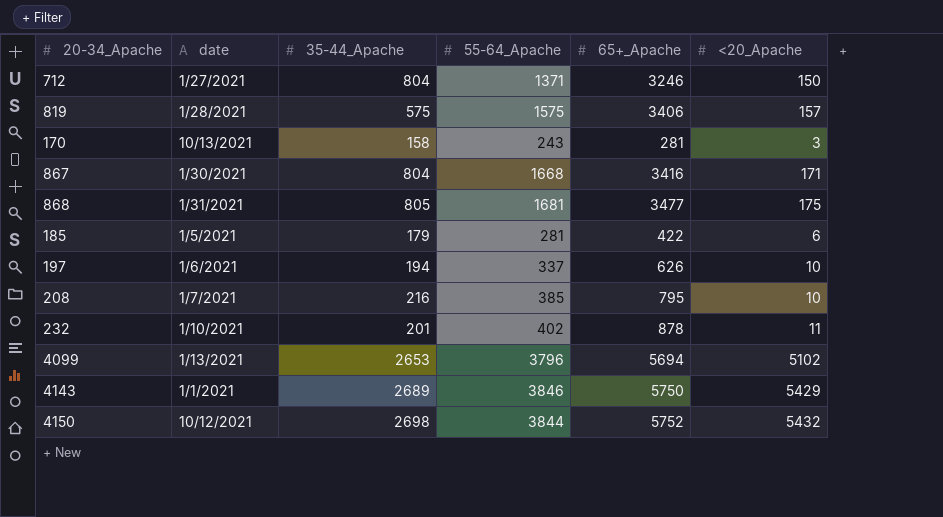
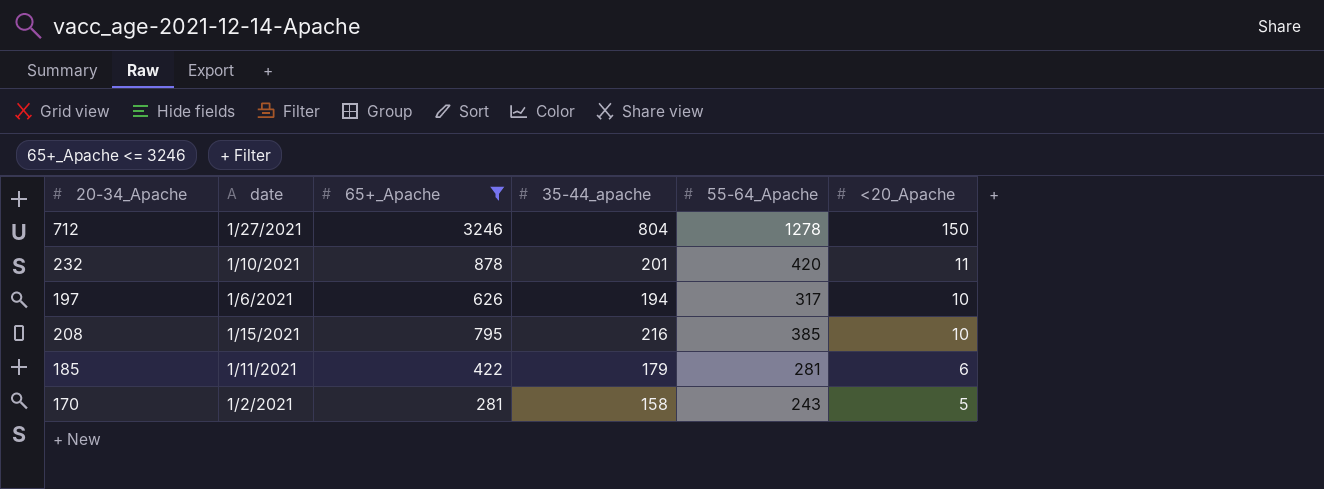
filter: none -> 65+_Apache <= 3246
row order: none -> <20_Apache descending
column 65+_Apache | position: 5 -> 3
column name: 35-44_Apache -> 35-44_apache
712 | 55-64_Apache: 1371 -> 1278
232 | 55-64_Apache: 402 -> 420
197 | 55-64_Apache: 337 -> 317
208 | date: 1/7/2021 -> 1/15/2021
185 | date: 1/5/2021 -> 1/11/2021
170 | date: 10/13/2021 -> 1/2/2021
170 | <20_Apache: 3 -> 5

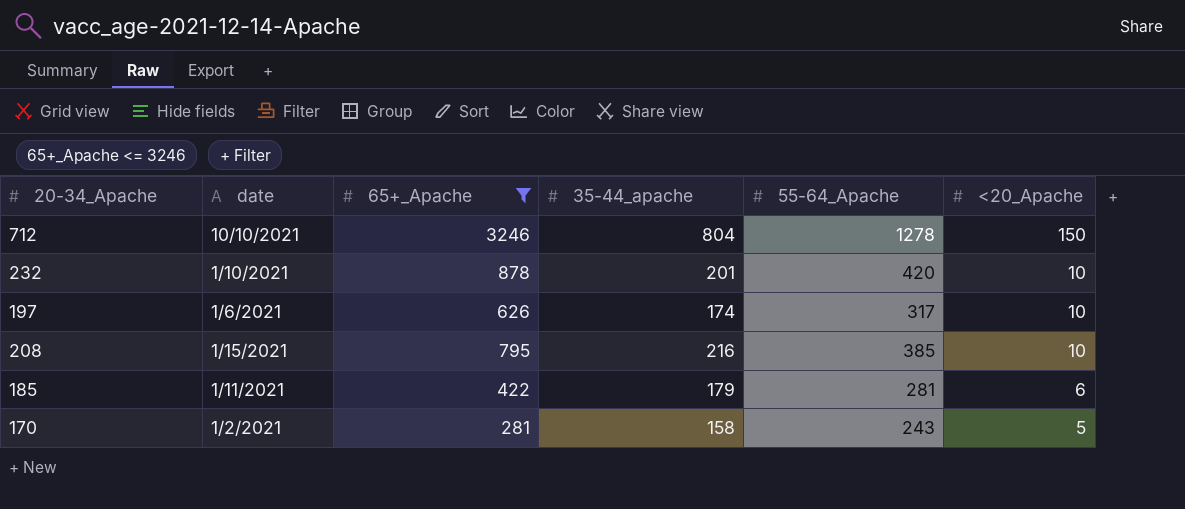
712 | date: 1/27/2021 -> 10/10/2021
232 | <20_Apache: 11 -> 10
197 | 35-44_apache: 194 -> 174

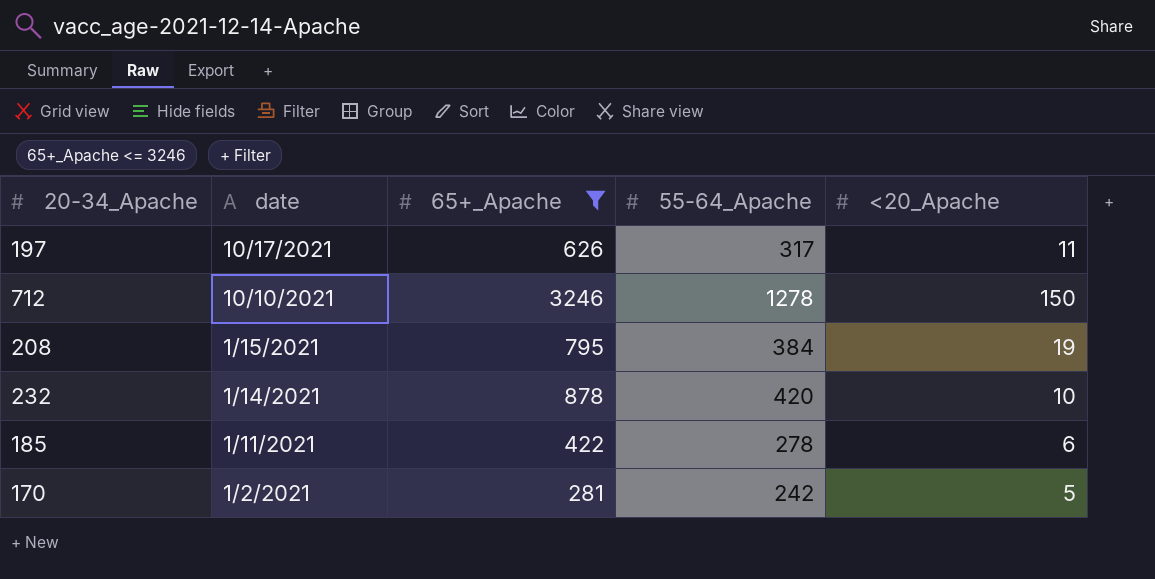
row order: <20_Apache descending -> date descending
column 35-44_apache | position: 4 -> none
197 | date: 1/6/2021 -> 10/17/2021
197 | <20_Apache: 10 -> 11
208 | 55-64_Apache: 385 -> 384
208 | <20_Apache: 10 -> 19
232 | date: 1/10/2021 -> 1/14/2021
185 | 55-64_Apache: 281 -> 278
170 | 55-64_Apache: 243 -> 242

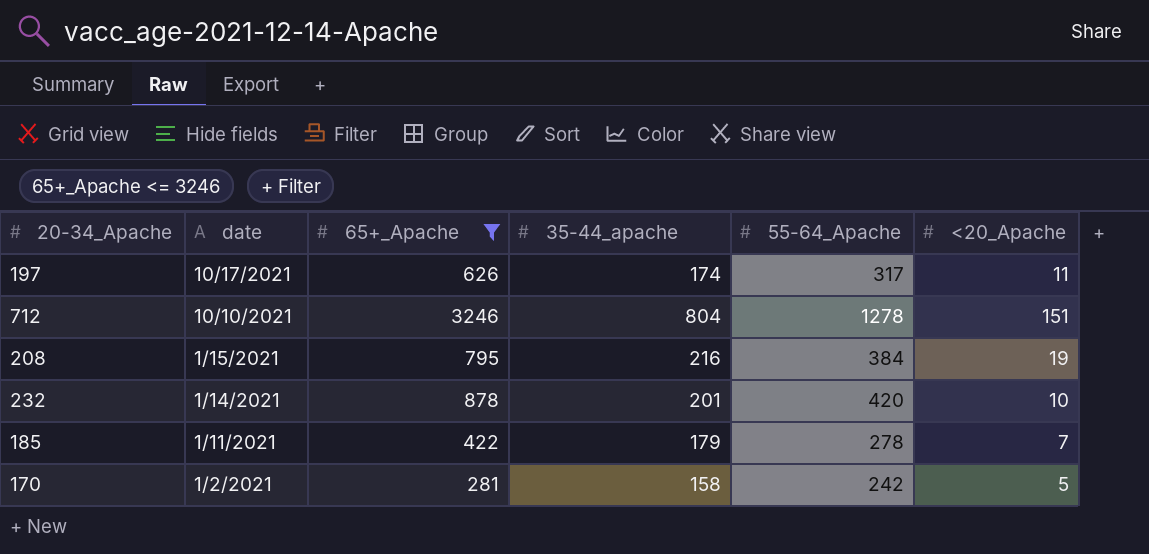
column 35-44_apache | position: none -> 4
712 | <20_Apache: 150 -> 151
185 | <20_Apache: 6 -> 7

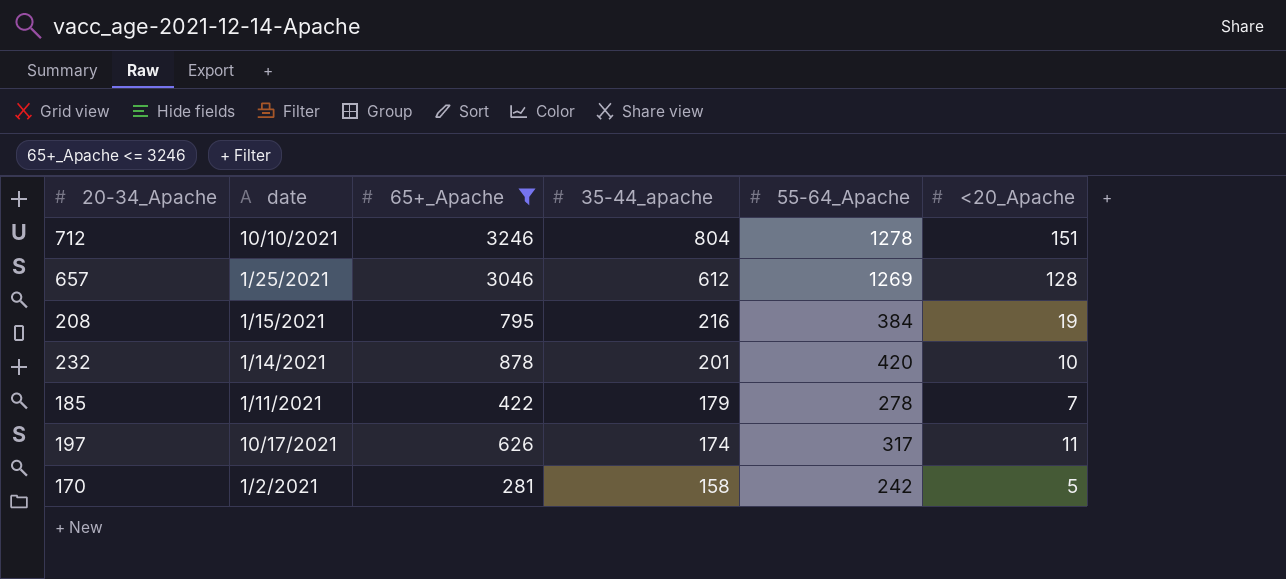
row order: date descending -> 35-44_apache descending
row 657: none -> 1/25/2021 | 3046 | 612 | 1269 | 128

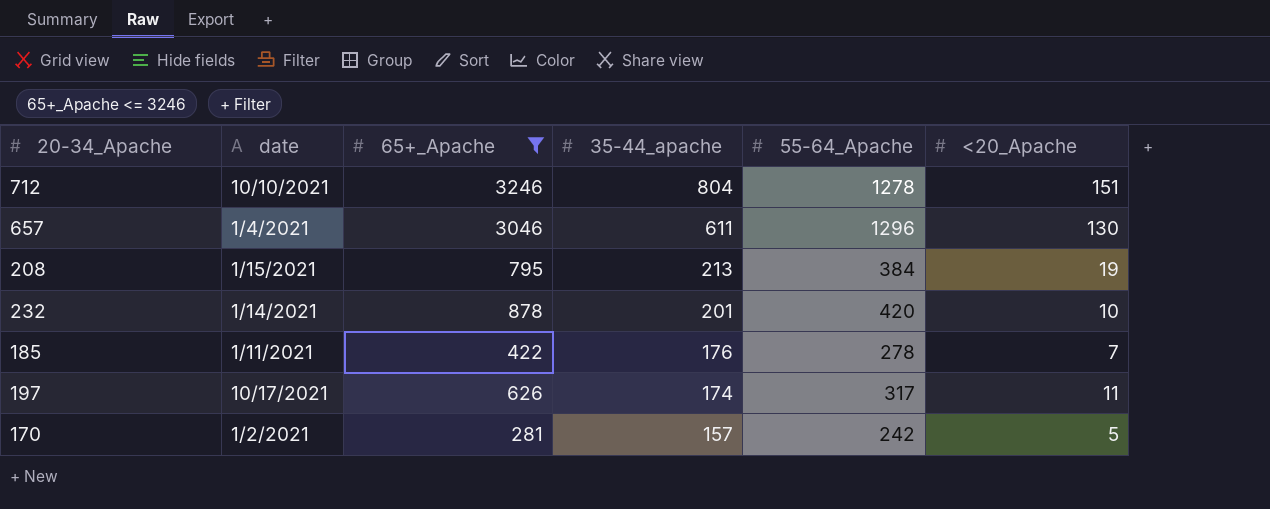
657 | date: 1/25/2021 -> 1/4/2021
657 | 35-44_apache: 612 -> 611
657 | 55-64_Apache: 1269 -> 1296
657 | <20_Apache: 128 -> 130
208 | 35-44_apache: 216 -> 213
185 | 35-44_apache: 179 -> 176
170 | 35-44_apache: 158 -> 157

